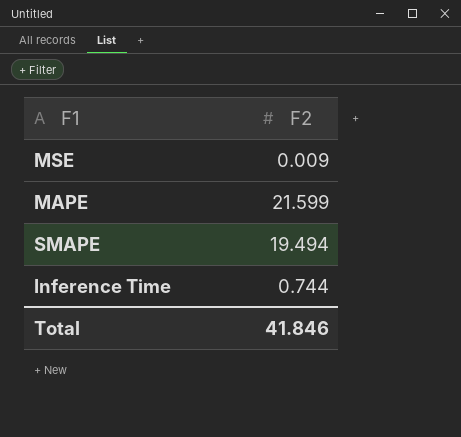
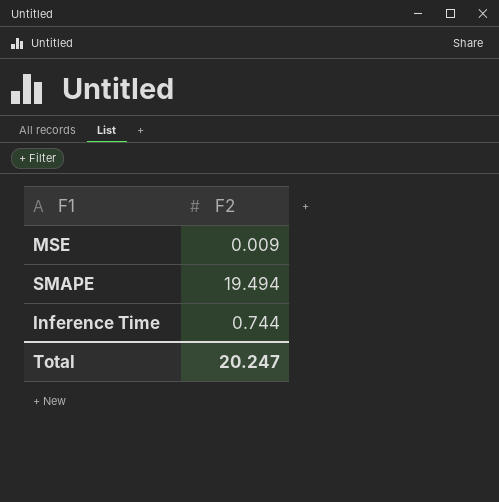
row MAPE: 21.599 -> none
Total | F2: 41.846 -> 20.247

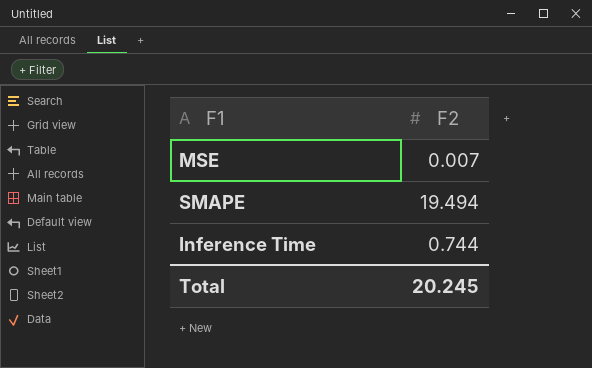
MSE | F2: 0.009 -> 0.007
Total | F2: 20.247 -> 20.245

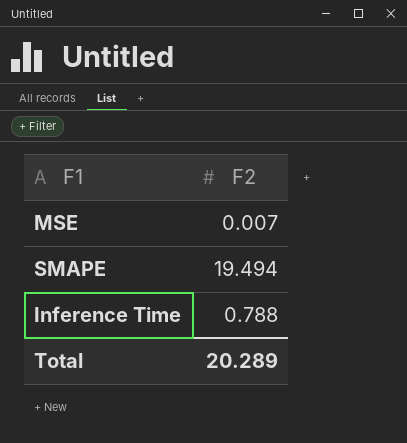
Inference Time | F2: 0.744 -> 0.788
Total | F2: 20.245 -> 20.289

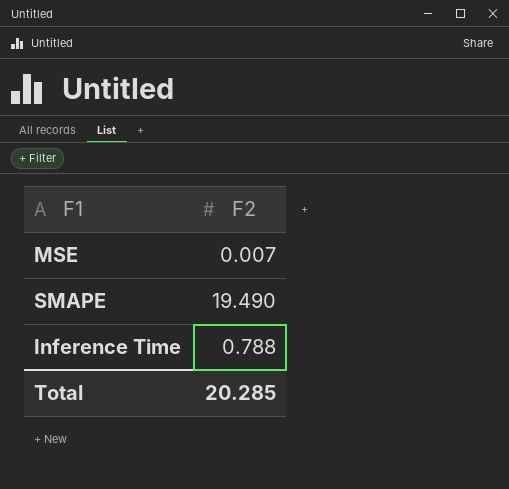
SMAPE | F2: 19.494 -> 19.490
Total | F2: 20.289 -> 20.285

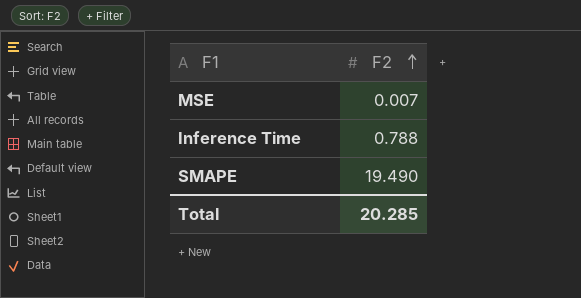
row order: none -> F2 ascending

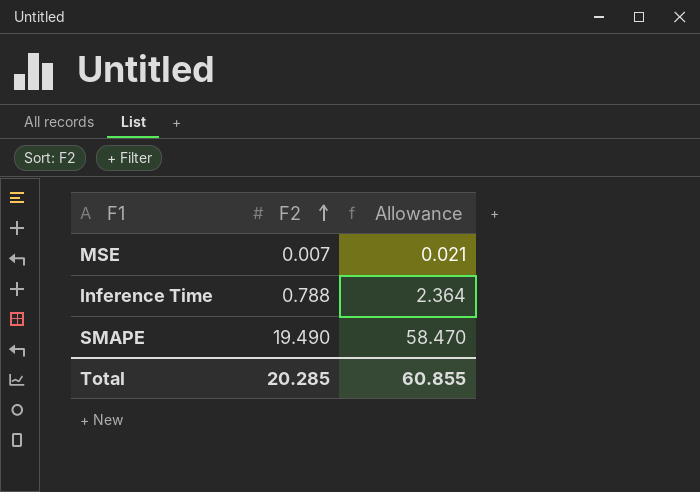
column Allowance | formula: none -> [F2] * 3

